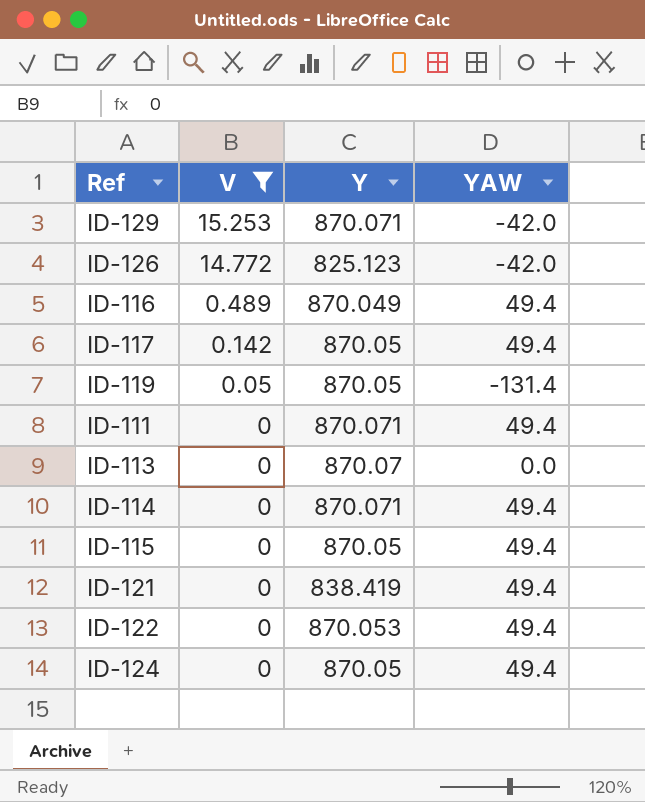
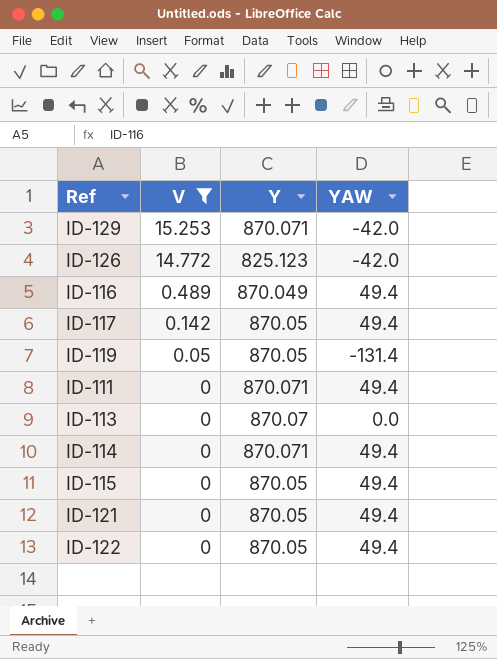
row ID-124: 0 | 870.05 | 49.4 -> none
ID-121 | Y: 838.419 -> 870.05
ID-122 | Y: 870.053 -> 870.05

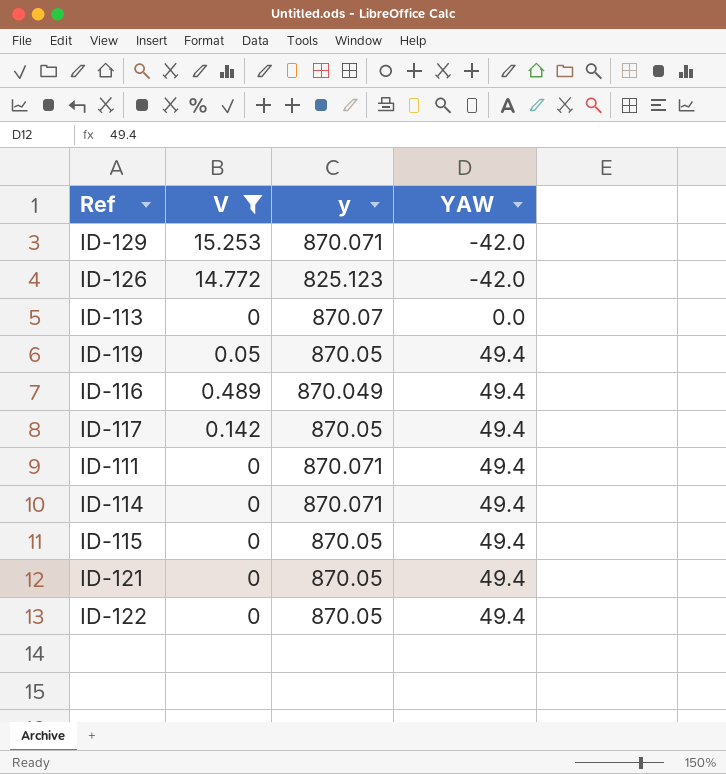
row order: V descending -> YAW ascending
column name: Y -> y
ID-119 | YAW: -131.4 -> 49.4

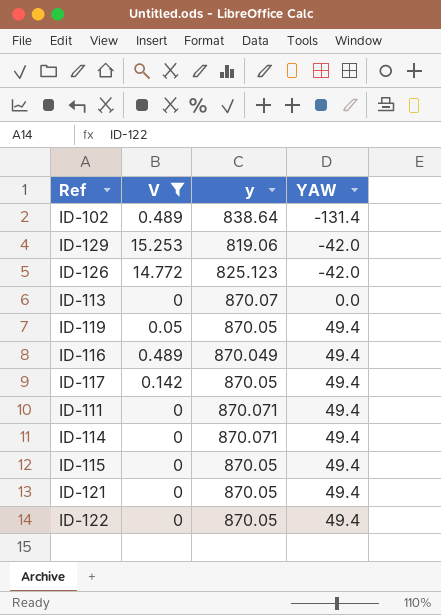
row ID-102: none -> 0.489 | 838.64 | -131.4
ID-129 | y: 870.071 -> 819.06

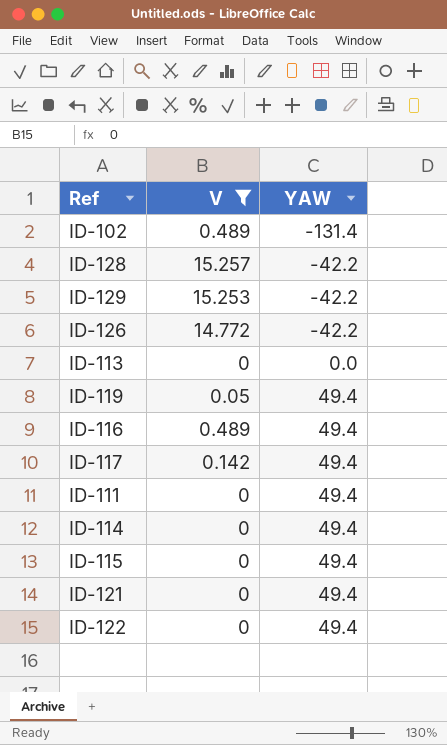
column y | position: 3 -> none
row ID-128: none -> 15.257 | -42.2
ID-129 | YAW: -42.0 -> -42.2
ID-126 | YAW: -42.0 -> -42.2

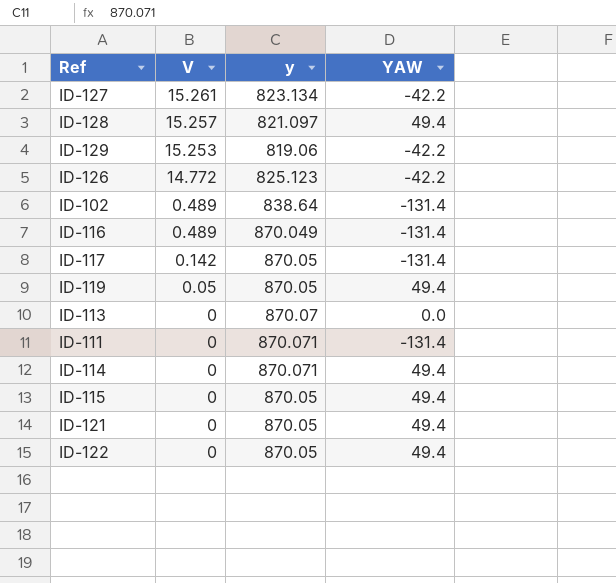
filter: V != 15.261 -> none
row order: YAW ascending -> V descending
column y | position: none -> 3
ID-128 | YAW: -42.2 -> 49.4
ID-116 | YAW: 49.4 -> -131.4
ID-117 | YAW: 49.4 -> -131.4
ID-111 | YAW: 49.4 -> -131.4

